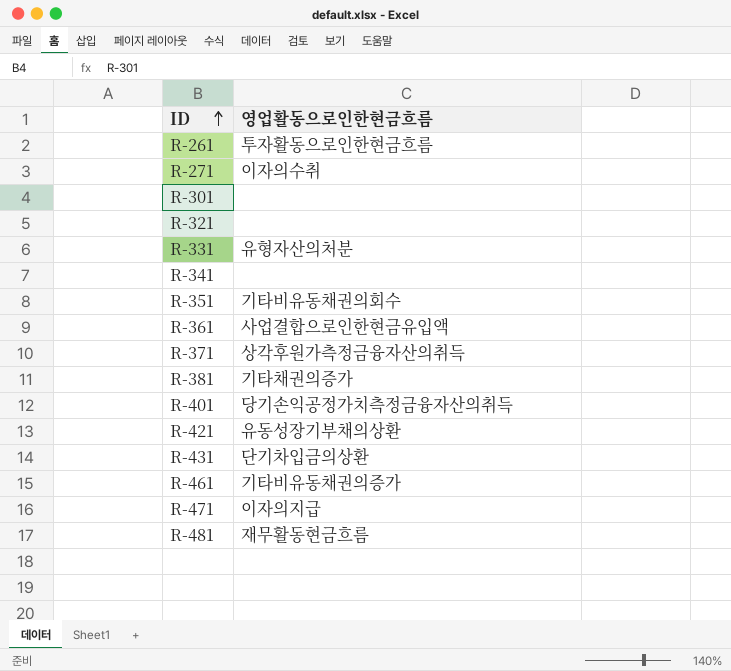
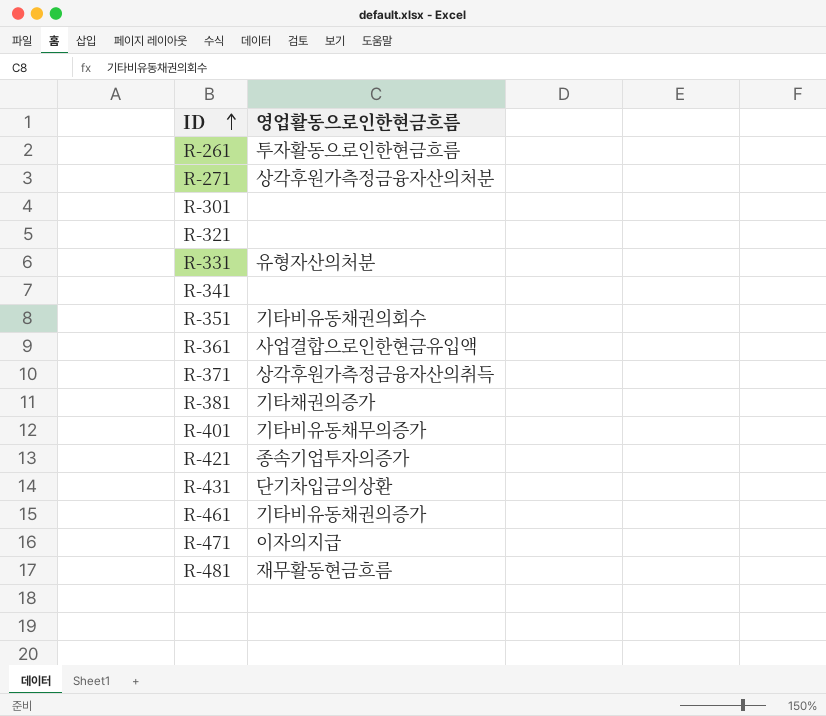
R-271 | 영업활동으로인한현금흐름: 이자의수취 -> 상각후원가측정금융자산의처분
R-401 | 영업활동으로인한현금흐름: 당기손익공정가치측정금융자산의취득 -> 기타비유동채무의증가
R-421 | 영업활동으로인한현금흐름: 유동성장기부채의상환 -> 종속기업투자의증가

